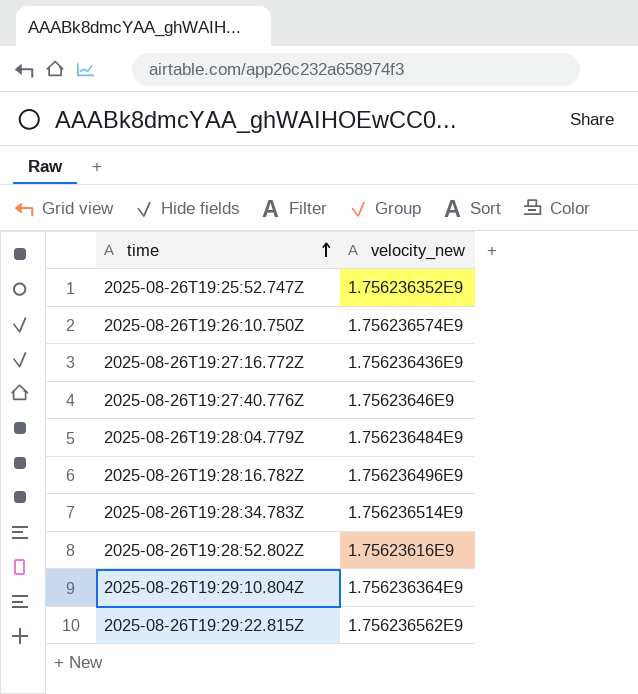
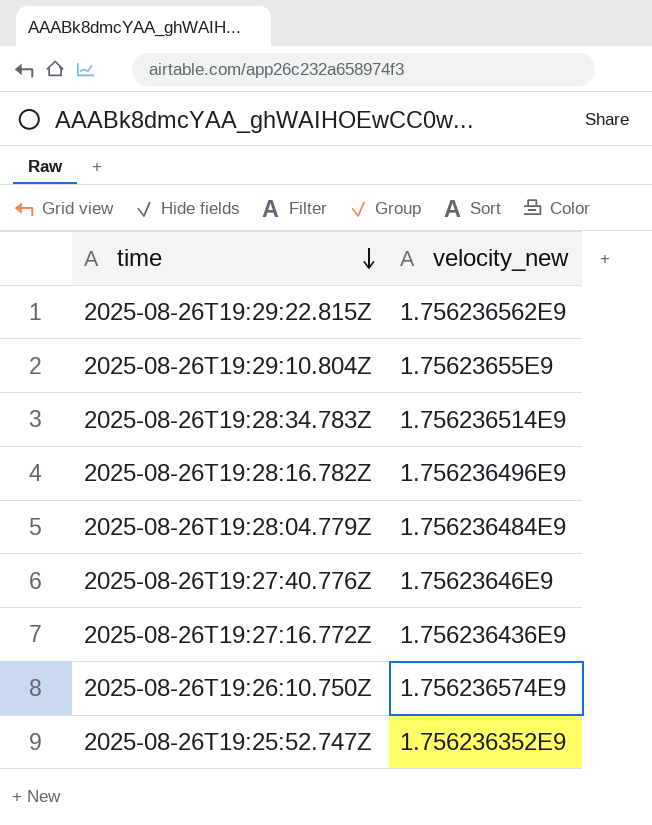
row order: time ascending -> time descending
row 2025-08-26T19:28:52.802Z: 1.75623616E9 -> none
2025-08-26T19:29:10.804Z | velocity_new: 1.756236364E9 -> 1.75623655E9

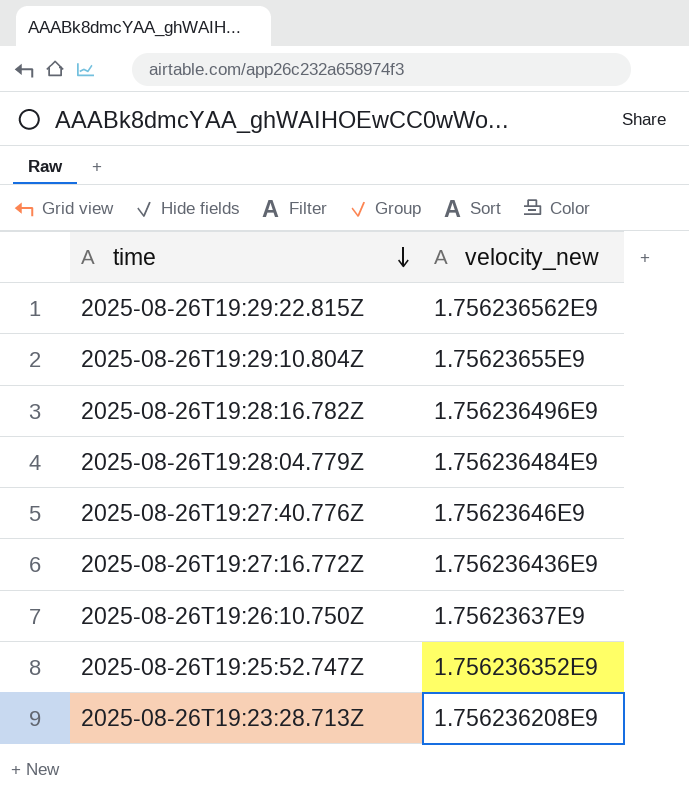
row 2025-08-26T19:28:34.783Z: 1.756236514E9 -> none
2025-08-26T19:26:10.750Z | velocity_new: 1.756236574E9 -> 1.75623637E9
row 2025-08-26T19:23:28.713Z: none -> 1.756236208E9

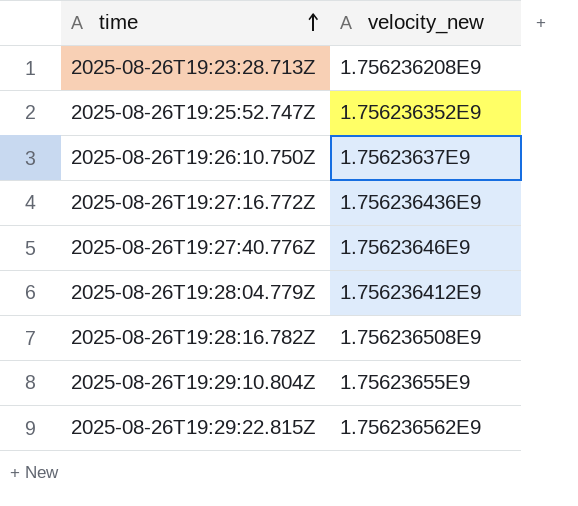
row order: time descending -> time ascending
2025-08-26T19:28:04.779Z | velocity_new: 1.756236484E9 -> 1.756236412E9
2025-08-26T19:28:16.782Z | velocity_new: 1.756236496E9 -> 1.756236508E9

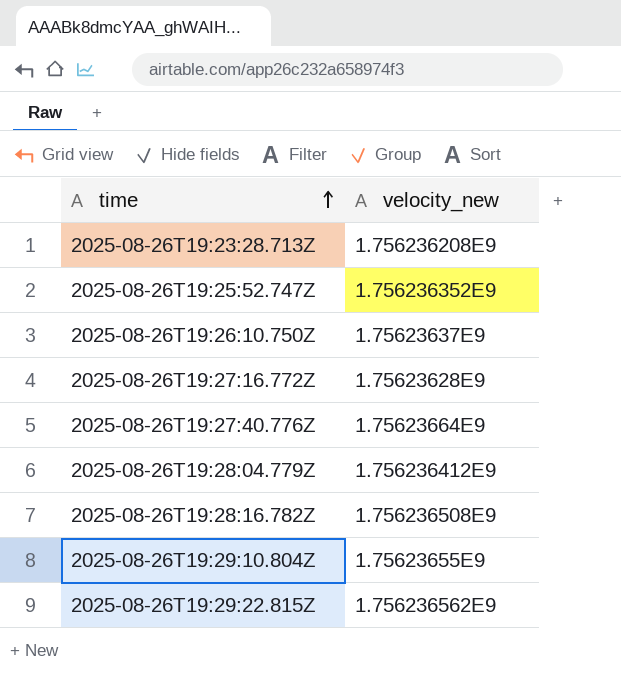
2025-08-26T19:27:16.772Z | velocity_new: 1.756236436E9 -> 1.75623628E9
2025-08-26T19:27:40.776Z | velocity_new: 1.75623646E9 -> 1.75623664E9

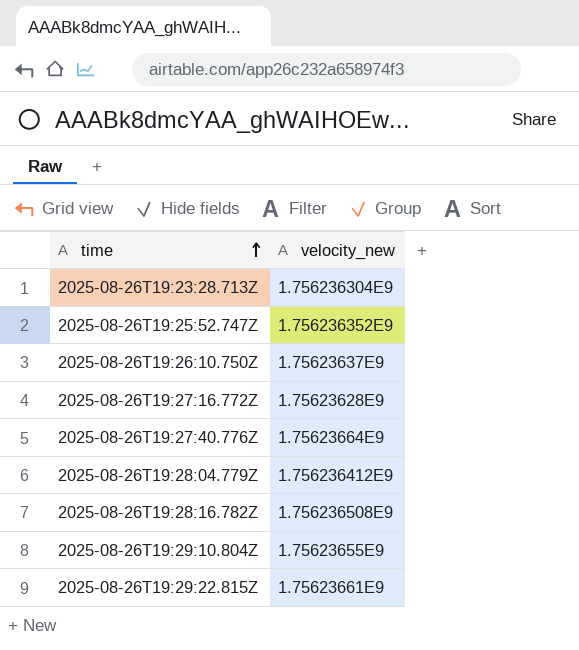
2025-08-26T19:23:28.713Z | velocity_new: 1.756236208E9 -> 1.756236304E9
2025-08-26T19:29:22.815Z | velocity_new: 1.756236562E9 -> 1.75623661E9

